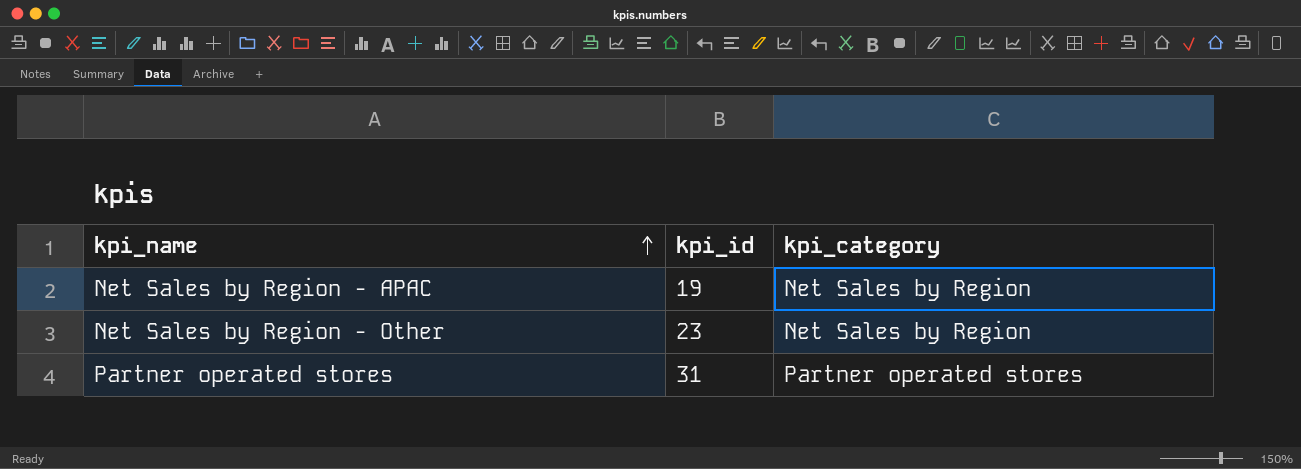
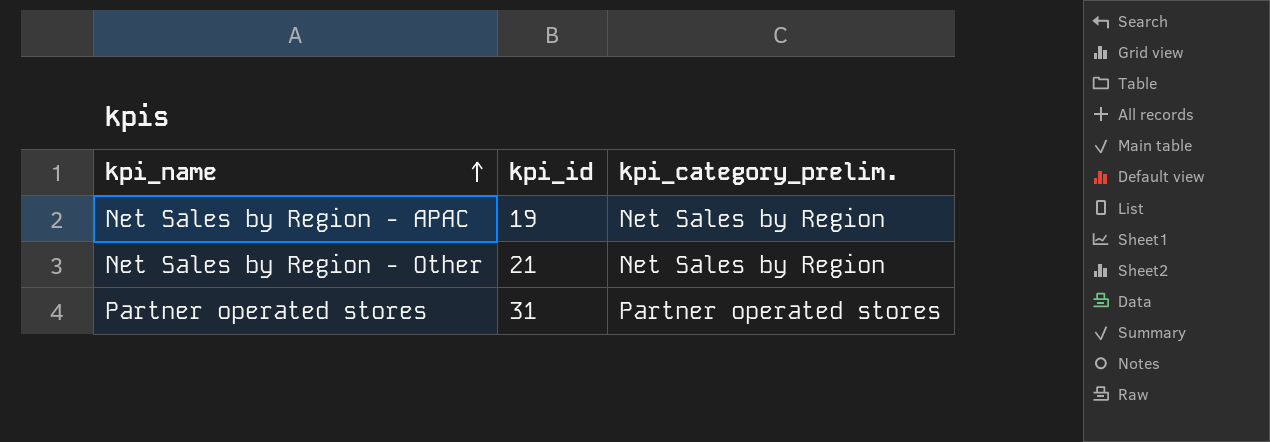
column name: kpi_category -> kpi_category_prelim.
Net Sales by Region - Other | kpi_id: 23 -> 21

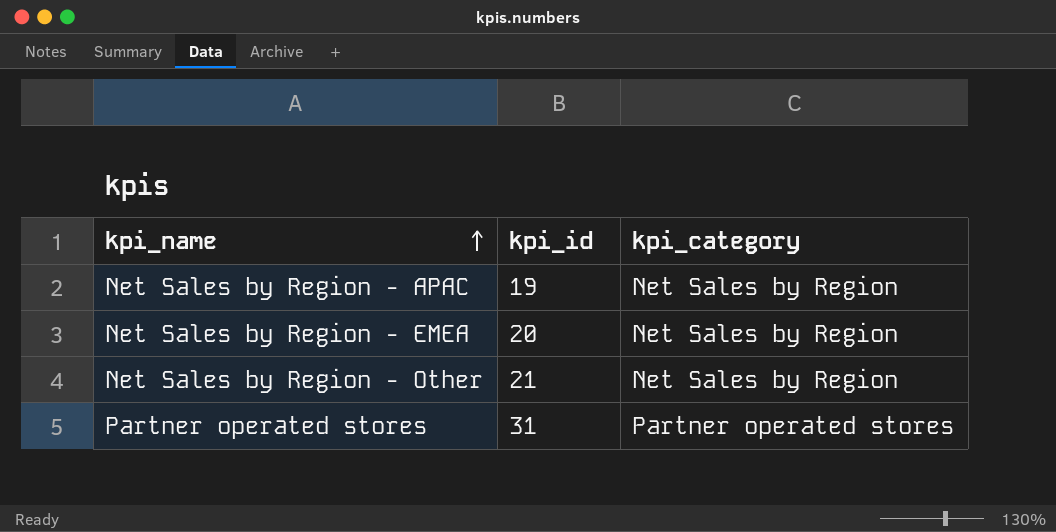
column name: kpi_category_prelim. -> kpi_category
row Net Sales by Region - EMEA: none -> 20 | Net Sales by Region

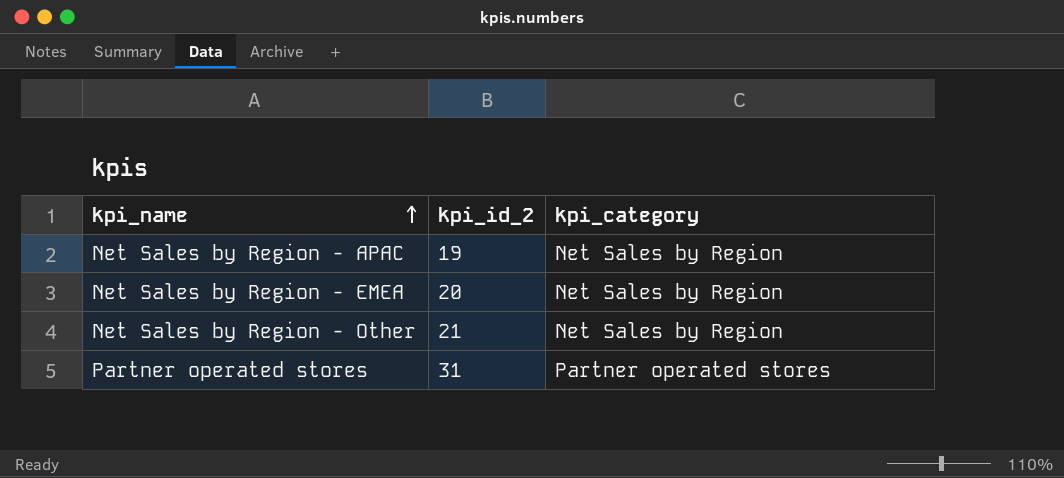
column name: kpi_id -> kpi_id_2

